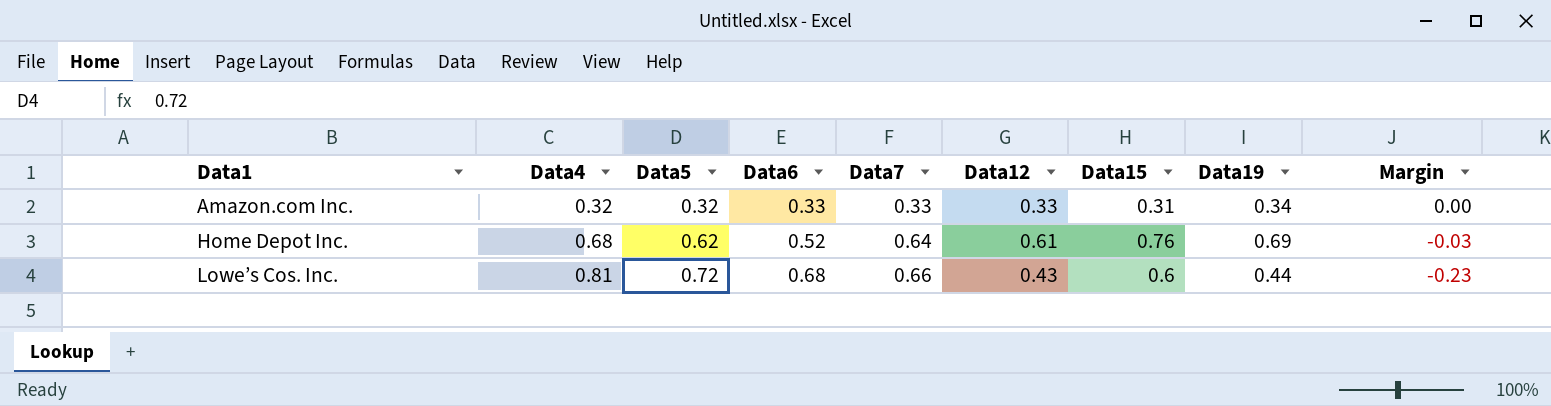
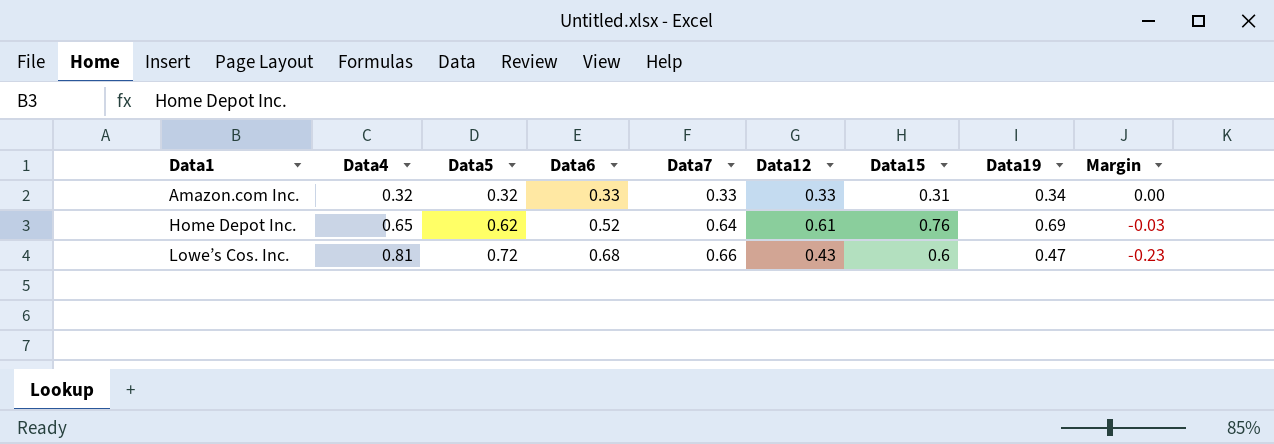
Home Depot Inc. | Data4: 0.68 -> 0.65
Lowe’s Cos. Inc. | Data19: 0.44 -> 0.47

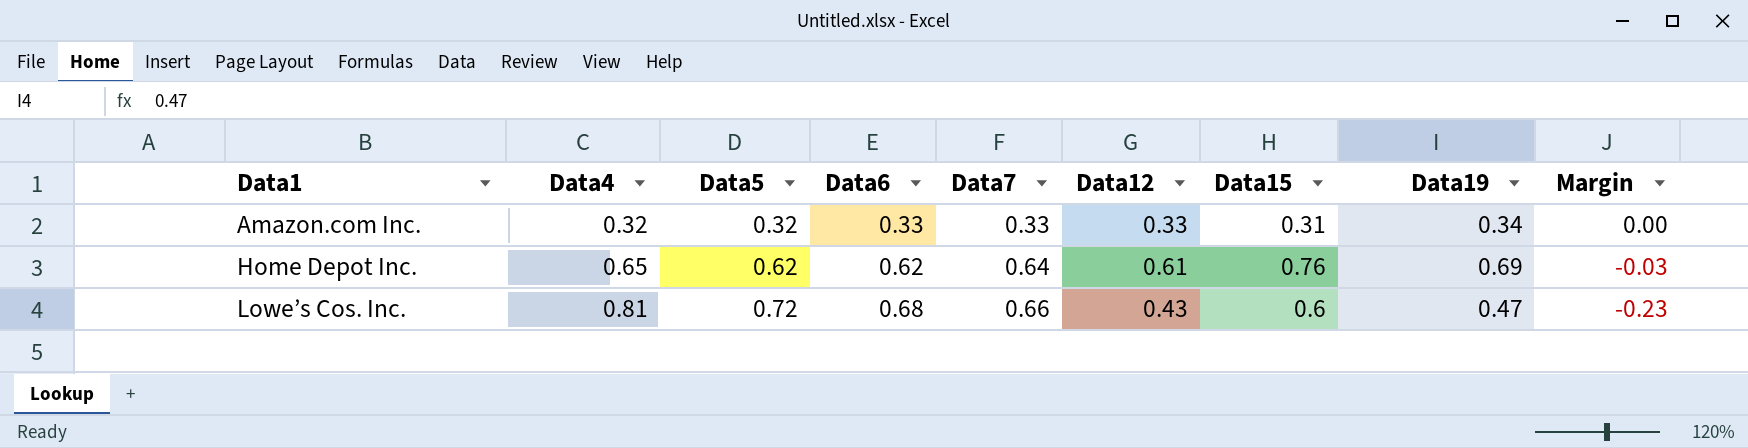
Home Depot Inc. | Data6: 0.52 -> 0.62

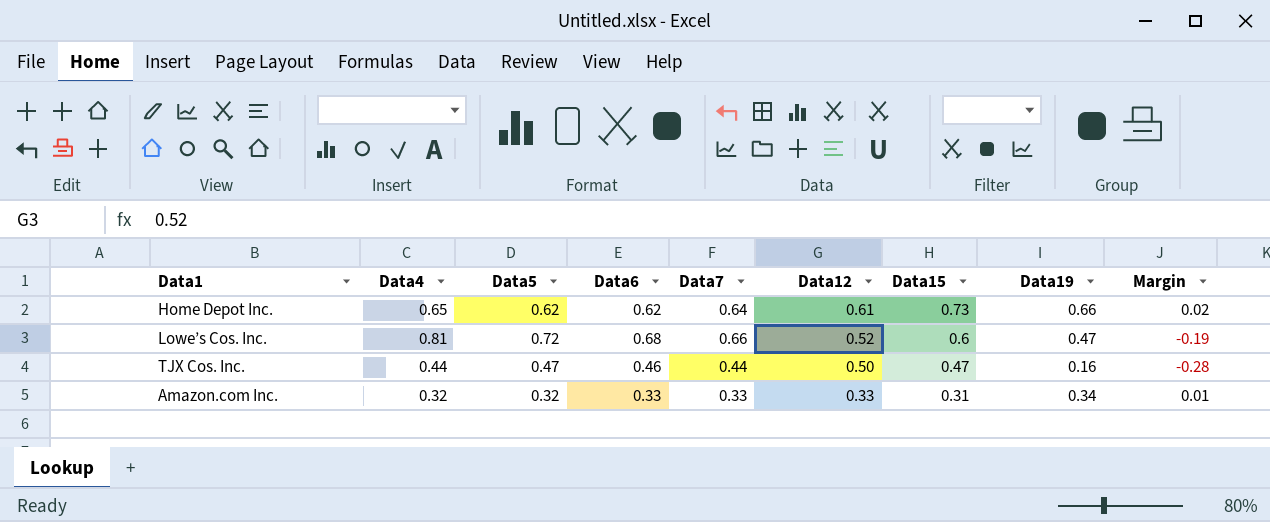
row order: Data1 ascending -> Data12 descending
column Margin | formula: [Data12] - [Data7] -> [Data19] - [Data7]
Home Depot Inc. | Data15: 0.76 -> 0.73
Home Depot Inc. | Data19: 0.69 -> 0.66
Lowe’s Cos. Inc. | Data12: 0.43 -> 0.52
row TJX Cos. Inc.: none -> 0.44 | 0.47 | 0.46 | 0.44 | 0.50 | 0.47 | 0.16 | -0.28

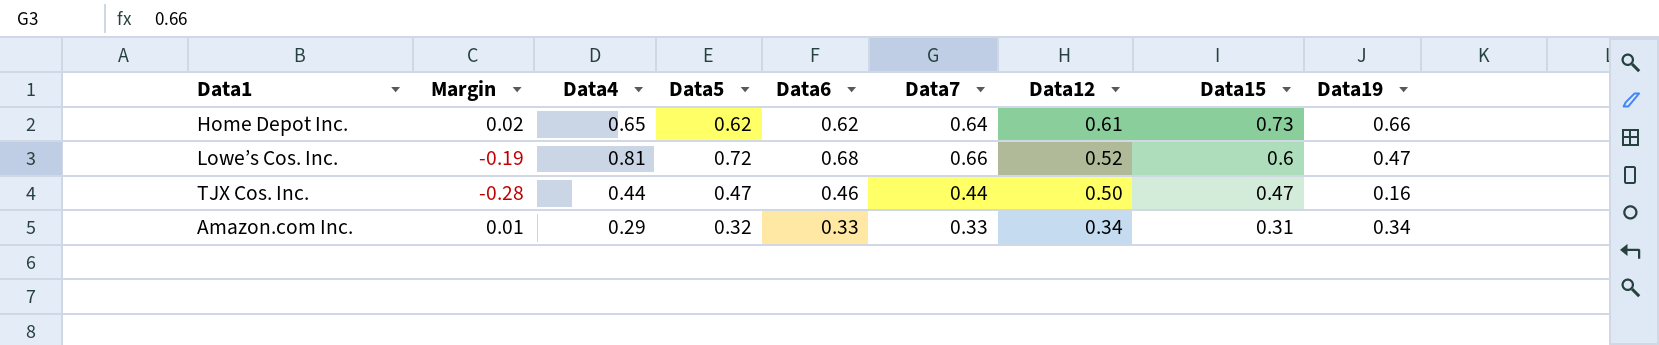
column Margin | position: 9 -> 2
Amazon.com Inc. | Data4: 0.32 -> 0.29
Amazon.com Inc. | Data12: 0.33 -> 0.34

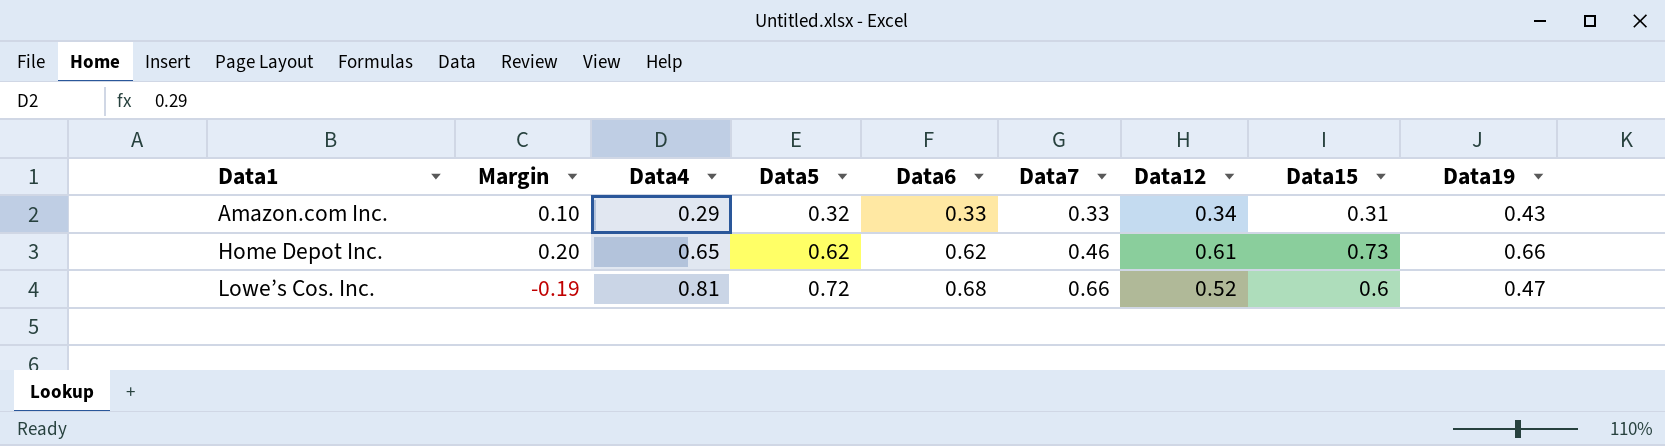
row order: Data12 descending -> Data1 ascending
row TJX Cos. Inc.: -0.28 | 0.44 | 0.47 | 0.46 | 0.44 | 0.50 | 0.47 | 0.16 -> none
Amazon.com Inc. | Margin: 0.01 -> 0.10
Amazon.com Inc. | Data19: 0.34 -> 0.43
Home Depot Inc. | Margin: 0.02 -> 0.20
Home Depot Inc. | Data7: 0.64 -> 0.46

